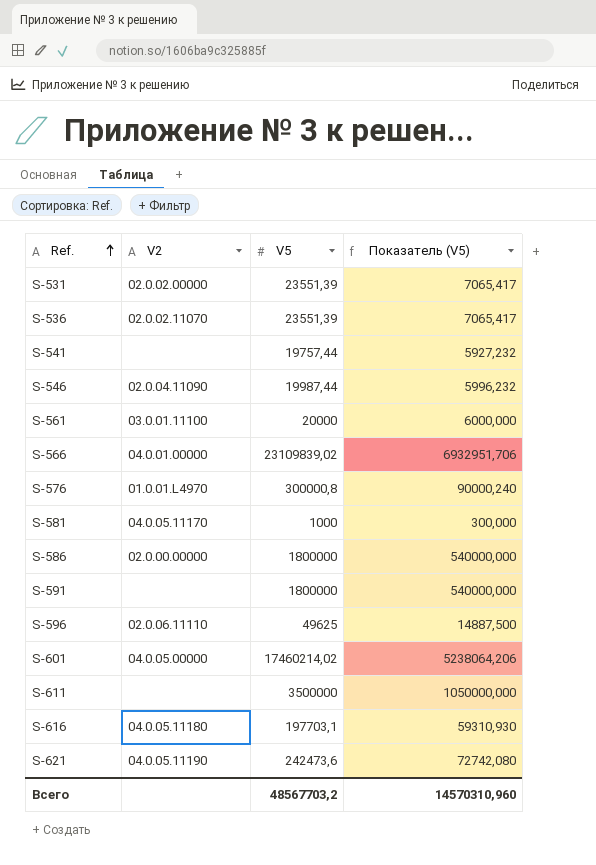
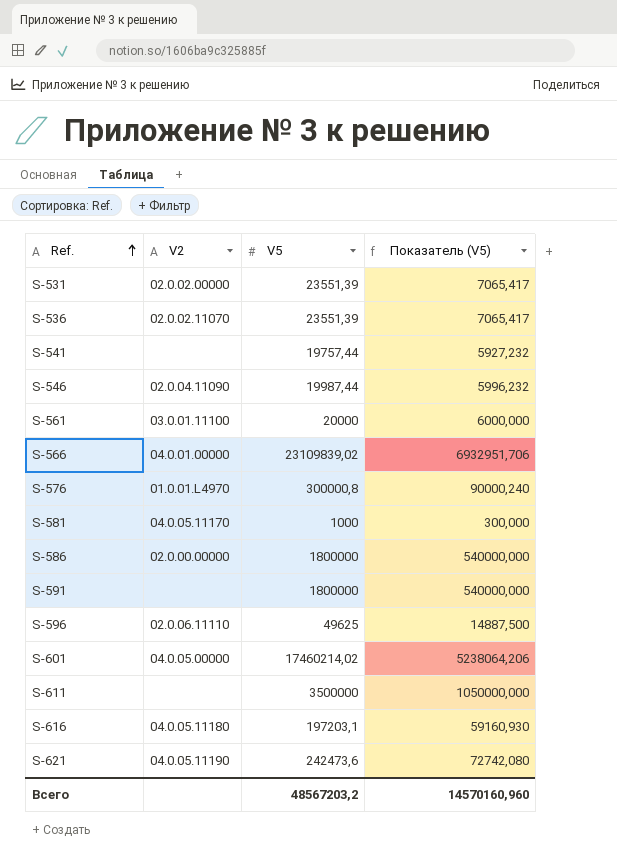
S-616 | V5: 197703,1 -> 197203,1
S-616 | Показатель (V5): 59310,930 -> 59160,930
Всего | V5: 48567703,2 -> 48567203,2
Всего | Показатель (V5): 14570310,960 -> 14570160,960

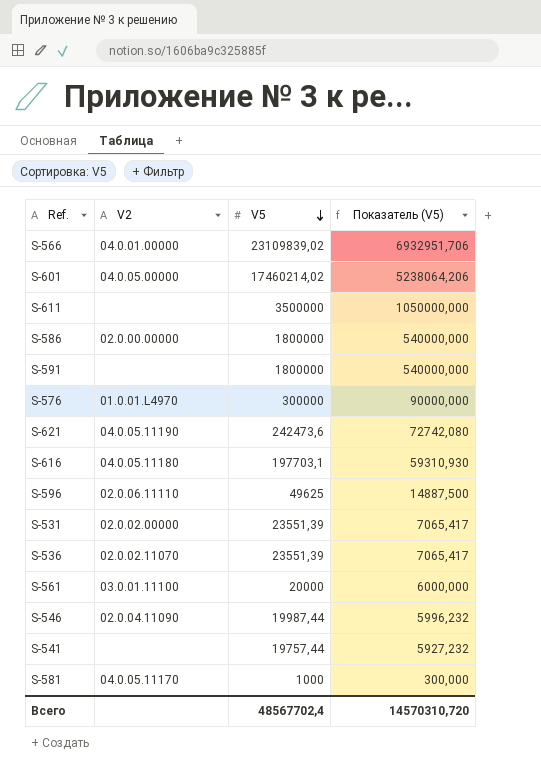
row order: Ref. ascending -> V5 descending
S-576 | V5: 300000,8 -> 300000
S-576 | Показатель (V5): 90000,240 -> 90000,000
S-616 | V5: 197203,1 -> 197703,1
S-616 | Показатель (V5): 59160,930 -> 59310,930
Всего | V5: 48567203,2 -> 48567702,4
Всего | Показатель (V5): 14570160,960 -> 14570310,720

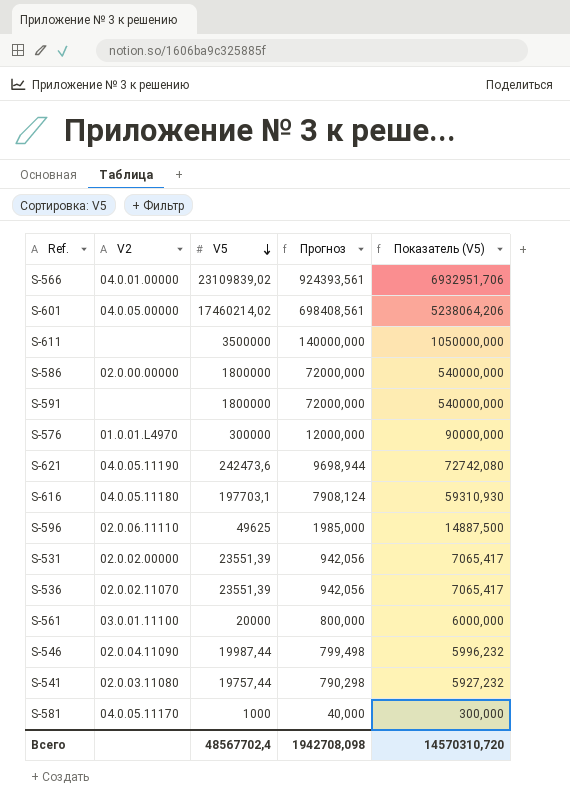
column Прогноз | formula: none -> [V5] * 0,04
S-541 | V2: none -> 02.0.03.11080

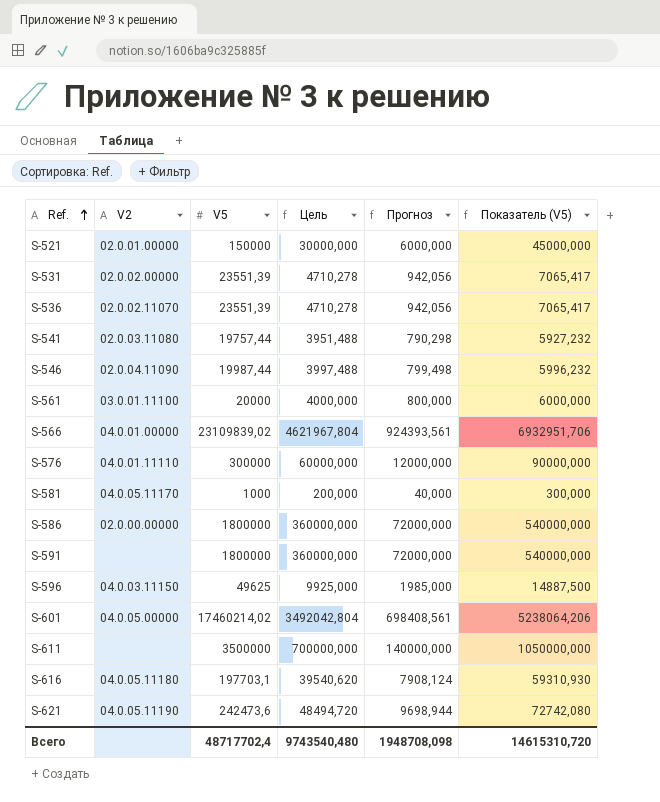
row order: V5 descending -> Ref. ascending
column Цель | formula: none -> [V5] * 0,2
row S-521: none -> 02.0.01.00000 | 150000 | 30000,000 | 6000,000 | 45000,000
S-576 | V2: 01.0.01.L4970 -> 04.0.01.11110
S-596 | V2: 02.0.06.11110 -> 04.0.03.11150
Всего | V5: 48567702,4 -> 48717702,4
Всего | Прогноз: 1942708,098 -> 1948708,098
Всего | Показатель (V5): 14570310,720 -> 14615310,720

